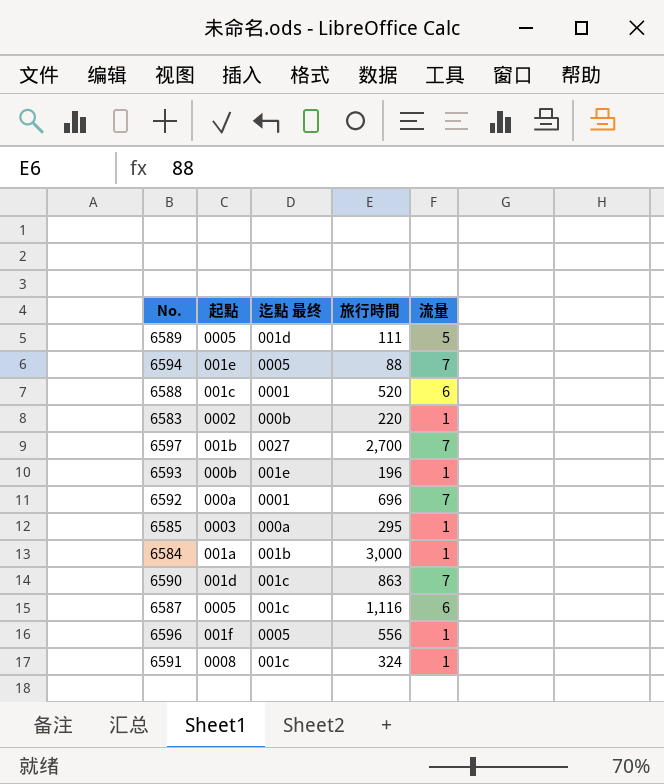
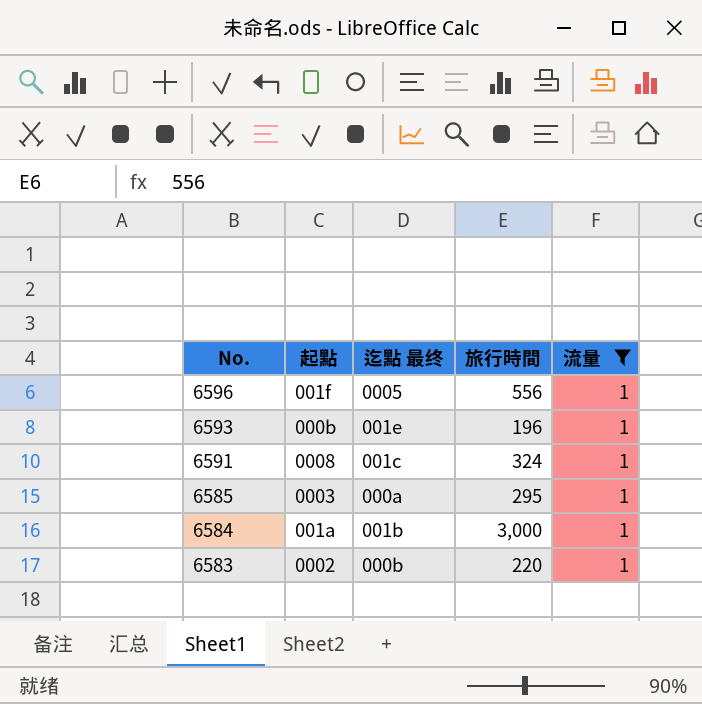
filter: none -> 流量 = 1
row order: none -> No. descending

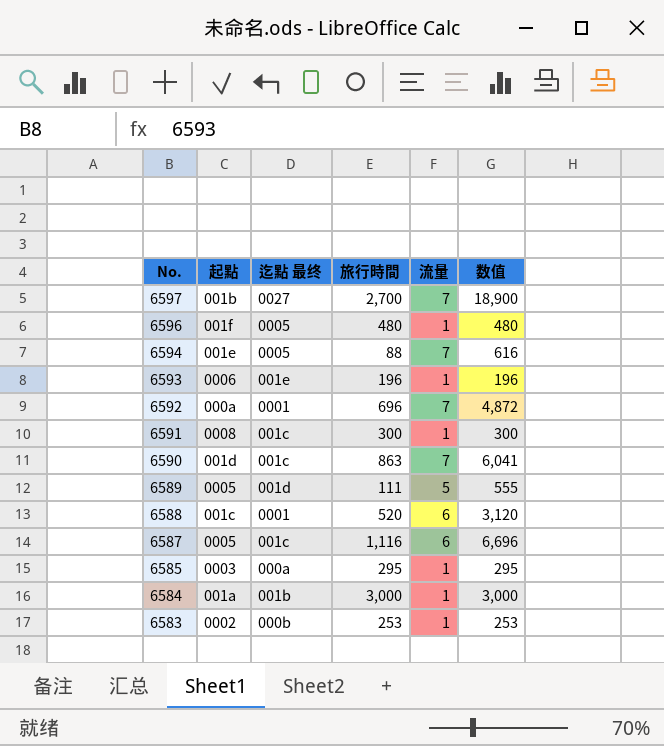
filter: 流量 = 1 -> none
column 数值 | formula: none -> [旅行時間] * [流量]
6596 | 旅行時間: 556 -> 480
6593 | 起點: 000b -> 0006
6591 | 旅行時間: 324 -> 300
6583 | 旅行時間: 220 -> 253

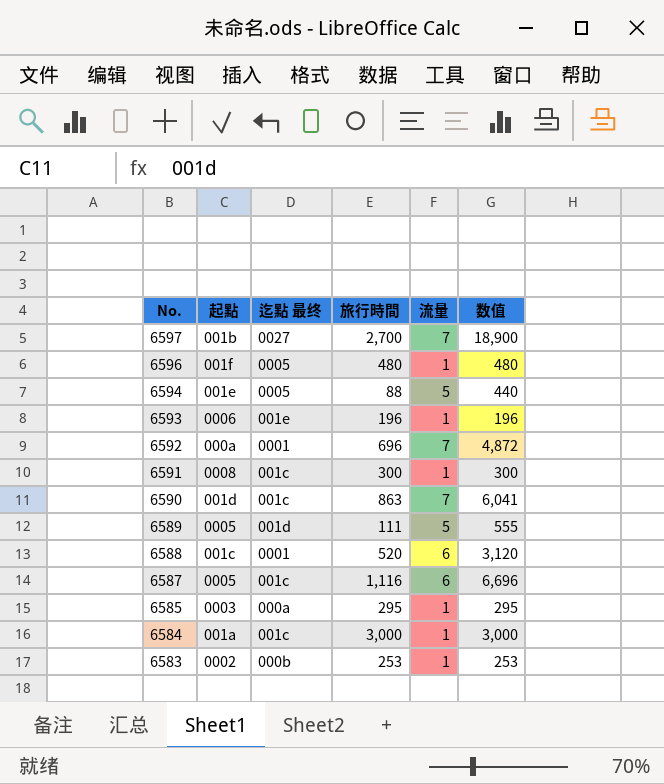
6594 | 流量: 7 -> 5
6594 | 数值: 616 -> 440
6584 | 迄點 最终: 001b -> 001c

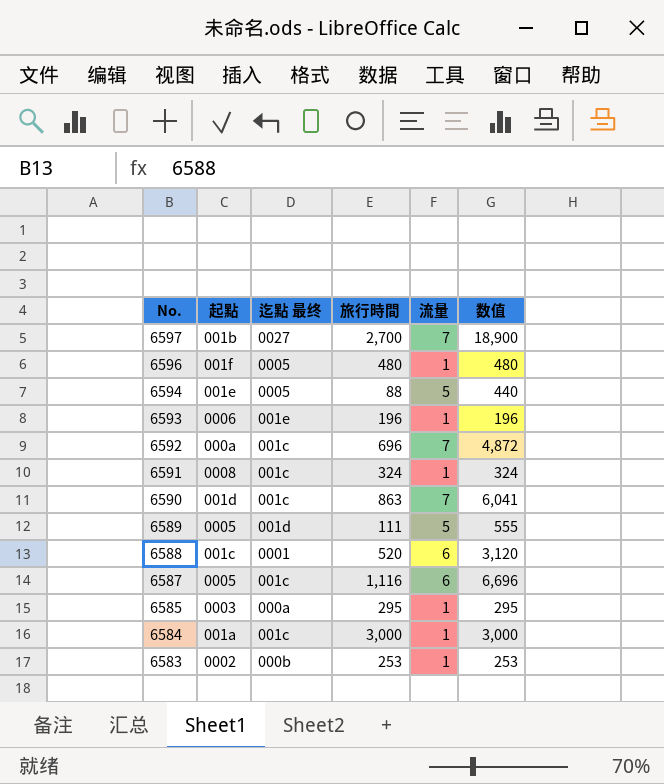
6592 | 迄點 最终: 0001 -> 001c
6591 | 旅行時間: 300 -> 324
6591 | 数值: 300 -> 324

